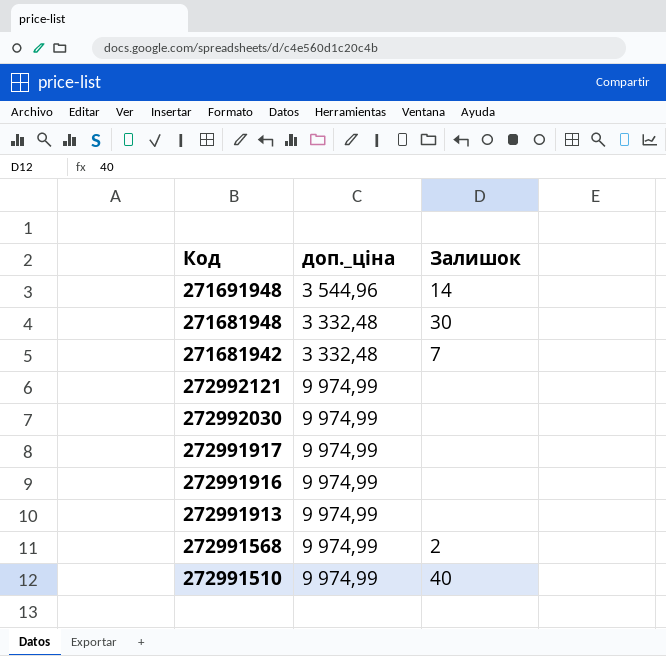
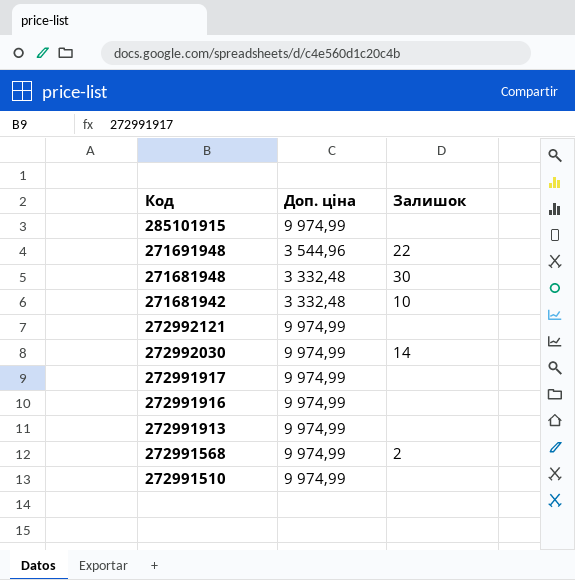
column name: доп._ціна -> Доп. ціна
row 285101915: none -> 9 974,99 | none
271691948 | Залишок: 14 -> 22
271681942 | Залишок: 7 -> 10
272992030 | Залишок: none -> 14
272991510 | Залишок: 40 -> none

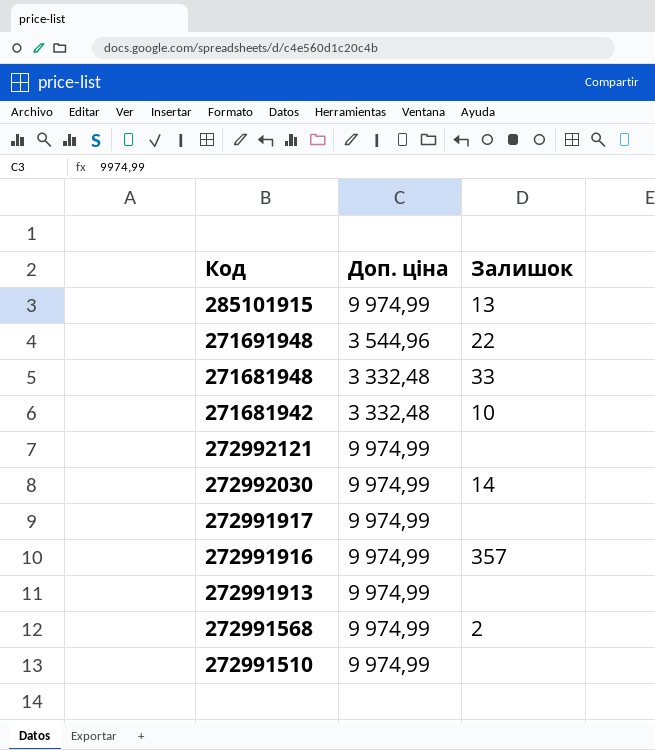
285101915 | Залишок: none -> 13
271681948 | Залишок: 30 -> 33
272991916 | Залишок: none -> 357

